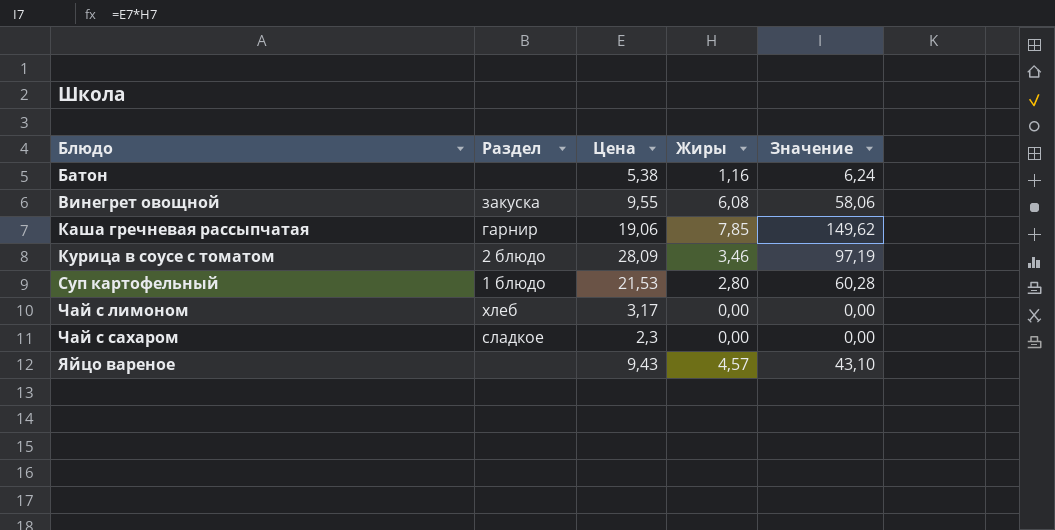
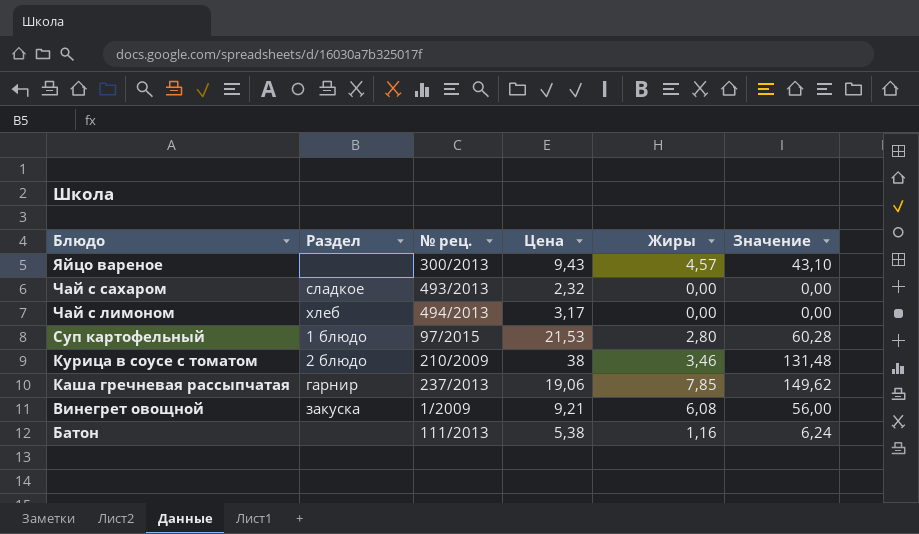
row order: Блюдо ascending -> Блюдо descending
column № рец. | position: none -> 3
Чай с сахаром | Цена: 2,3 -> 2,32
Курица в соусе с томатом | Цена: 28,09 -> 38
Курица в соусе с томатом | Значение: 97,19 -> 131,48
Винегрет овощной | Цена: 9,55 -> 9,21
Винегрет овощной | Значение: 58,06 -> 56,00

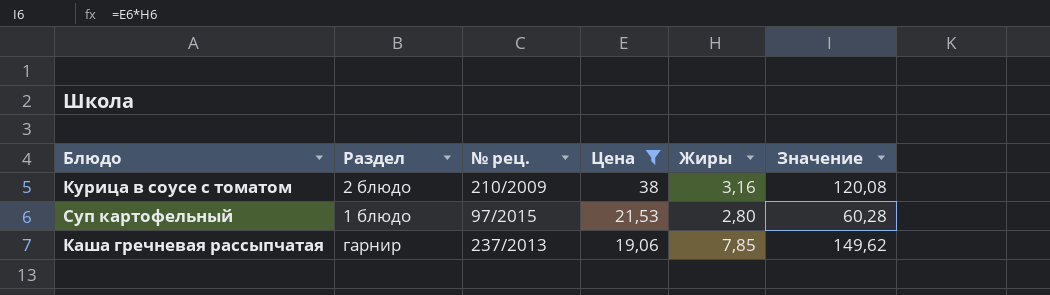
filter: none -> Цена >= 19,06
row order: Блюдо descending -> Цена descending
Курица в соусе с томатом | Жиры: 3,46 -> 3,16
Курица в соусе с томатом | Значение: 131,48 -> 120,08

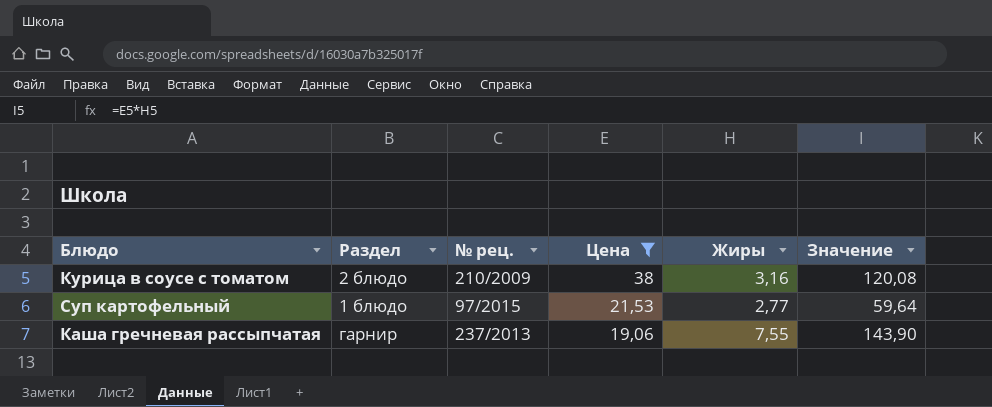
Суп картофельный | Жиры: 2,80 -> 2,77
Суп картофельный | Значение: 60,28 -> 59,64
Каша гречневая рассыпчатая | Жиры: 7,85 -> 7,55
Каша гречневая рассыпчатая | Значение: 149,62 -> 143,90

